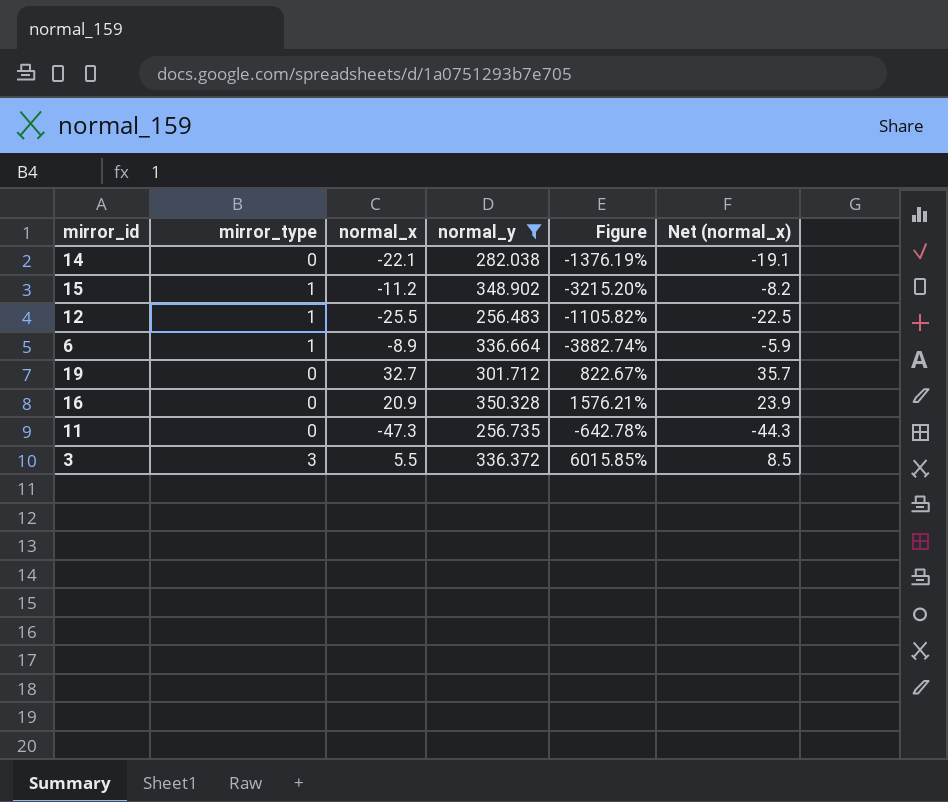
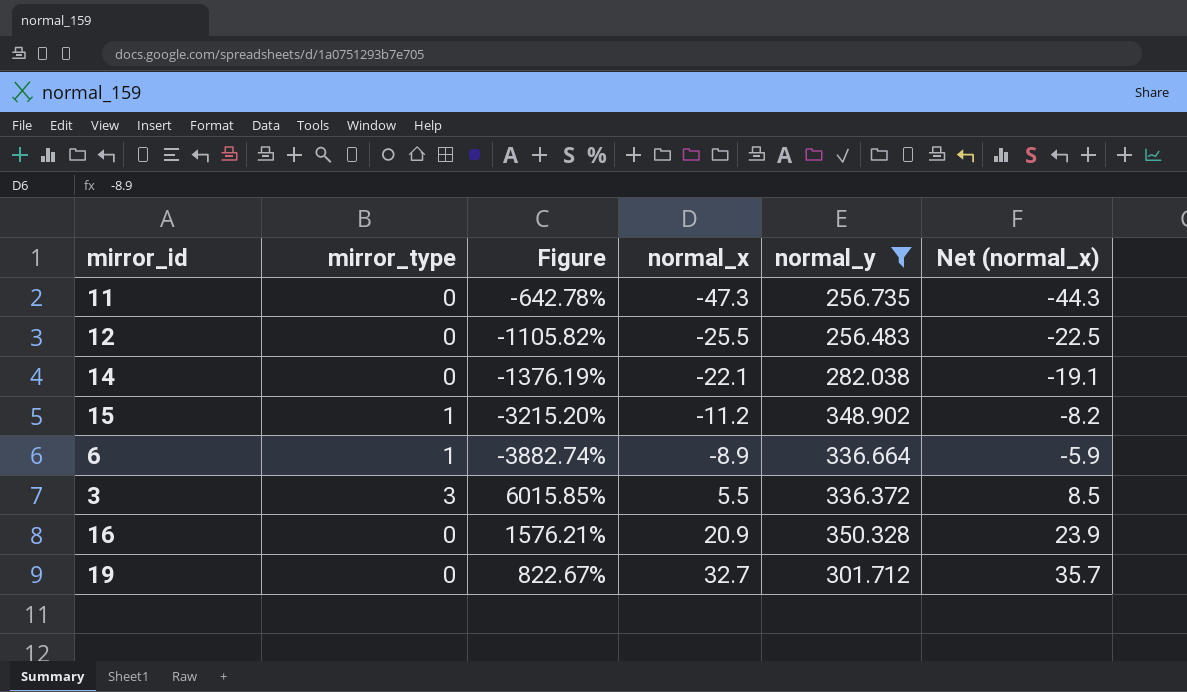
row order: none -> normal_x ascending
column Figure | position: 5 -> 3
12 | mirror_type: 1 -> 0

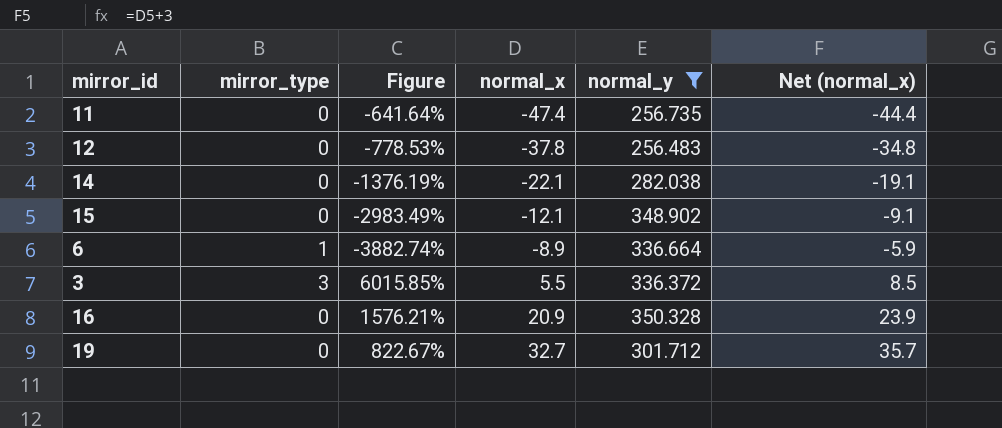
11 | Figure: -642.78% -> -641.64%
11 | normal_x: -47.3 -> -47.4
11 | Net (normal_x): -44.3 -> -44.4
12 | Figure: -1105.82% -> -778.53%
12 | normal_x: -25.5 -> -37.8
12 | Net (normal_x): -22.5 -> -34.8
15 | mirror_type: 1 -> 0
15 | Figure: -3215.20% -> -2983.49%
15 | normal_x: -11.2 -> -12.1
15 | Net (normal_x): -8.2 -> -9.1

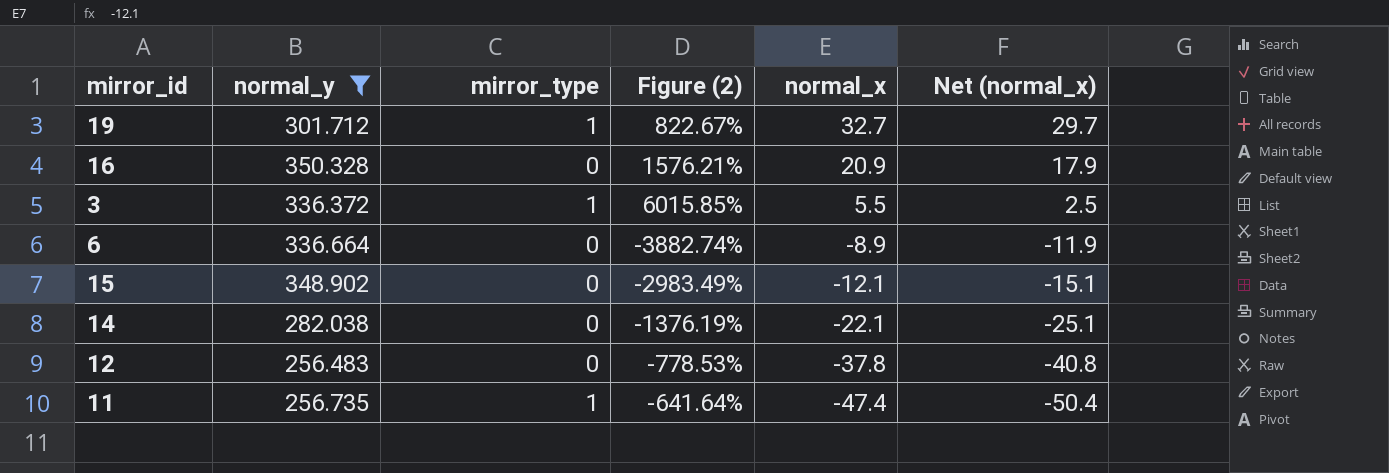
row order: normal_x ascending -> normal_x descending
column normal_y | position: 5 -> 2
column name: Figure -> Figure (2)
column Net (normal_x) | formula: [normal_x] + 3 -> [normal_x] - 3
19 | mirror_type: 0 -> 1
3 | mirror_type: 3 -> 1
6 | mirror_type: 1 -> 0
11 | mirror_type: 0 -> 1

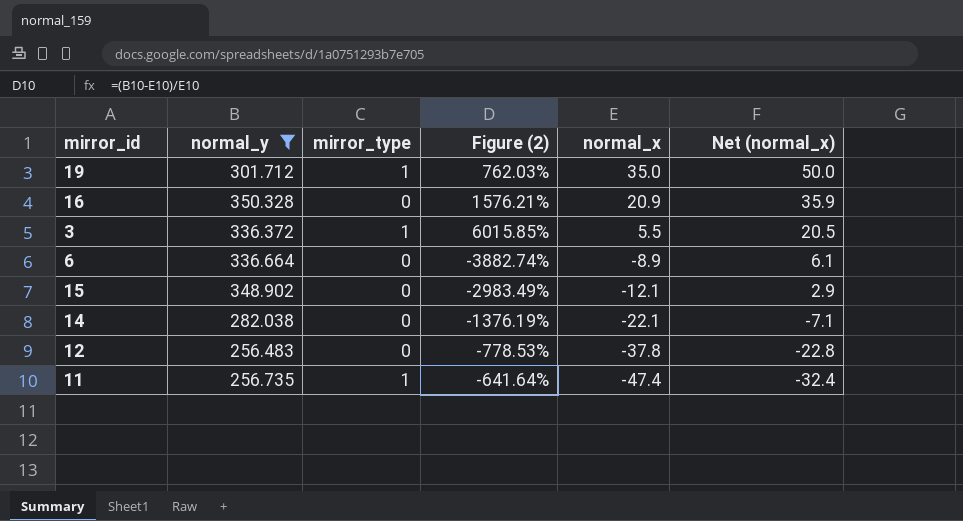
column Net (normal_x) | formula: [normal_x] - 3 -> [normal_x] + 15
19 | Figure (2): 822.67% -> 762.03%
19 | normal_x: 32.7 -> 35.0

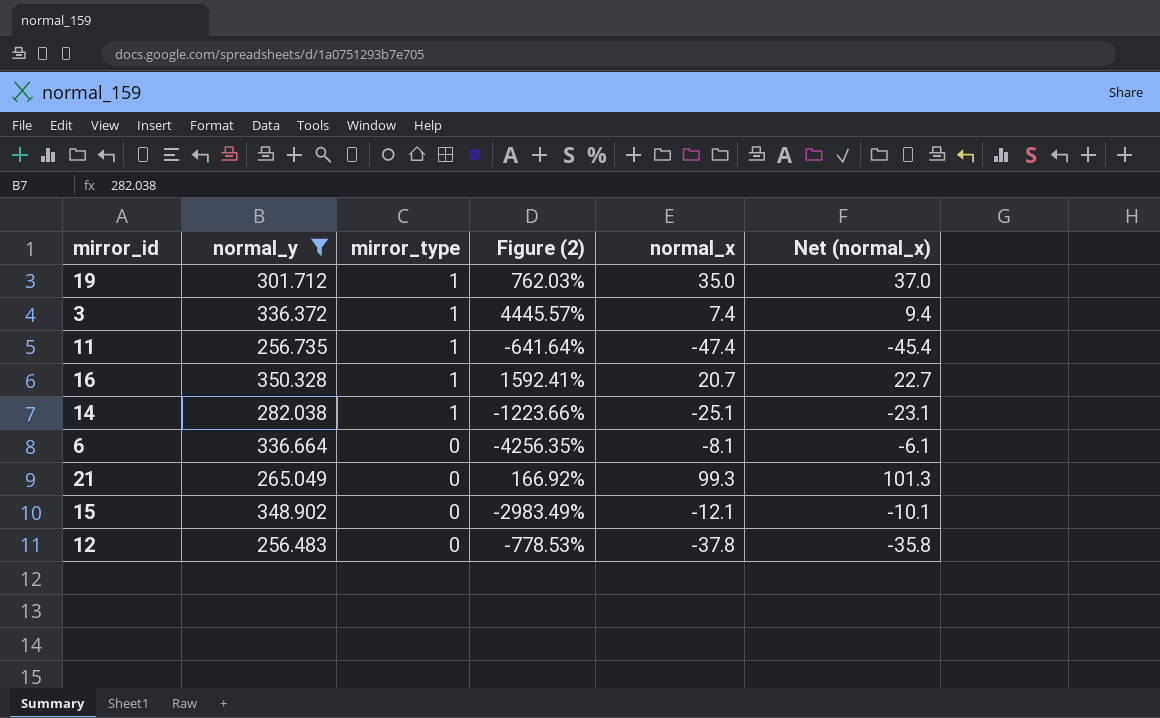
row order: normal_x descending -> mirror_type descending
column Net (normal_x) | formula: [normal_x] + 15 -> [normal_x] + 2
3 | Figure (2): 6015.85% -> 4445.57%
3 | normal_x: 5.5 -> 7.4
16 | mirror_type: 0 -> 1
16 | Figure (2): 1576.21% -> 1592.41%
16 | normal_x: 20.9 -> 20.7
14 | mirror_type: 0 -> 1
14 | Figure (2): -1376.19% -> -1223.66%
14 | normal_x: -22.1 -> -25.1
6 | Figure (2): -3882.74% -> -4256.35%
6 | normal_x: -8.9 -> -8.1
row 21: none -> 265.049 | 0 | 166.92% | 99.3 | 101.3

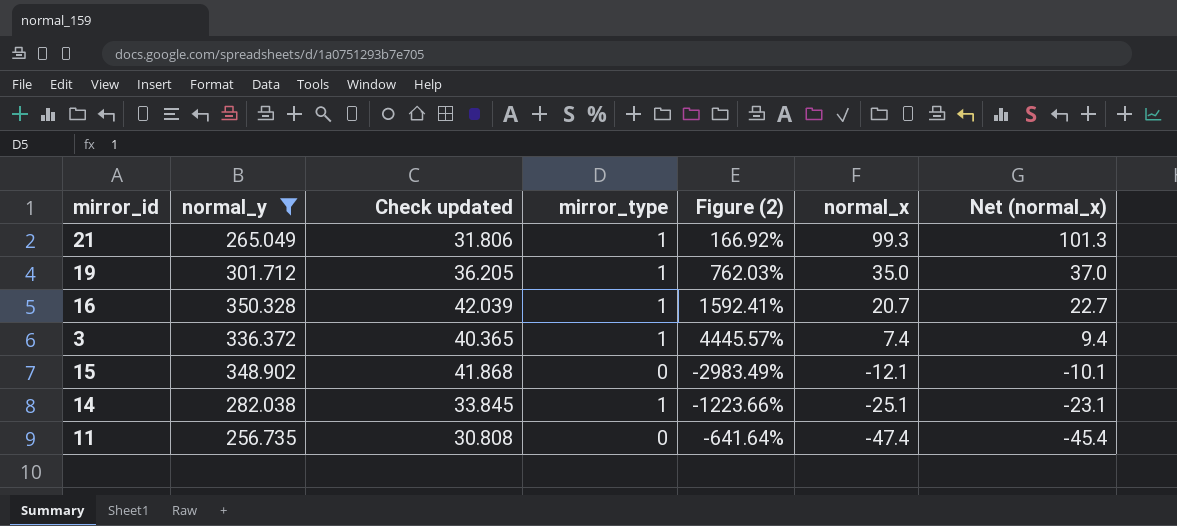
row order: mirror_type descending -> normal_x descending
column Check updated | formula: none -> [normal_y] * 0.12
row 6: 336.664 | 0 | -4256.35% | -8.1 | -6.1 -> none
row 12: 256.483 | 0 | -778.53% | -37.8 | -35.8 -> none
21 | mirror_type: 0 -> 1
11 | mirror_type: 1 -> 0

